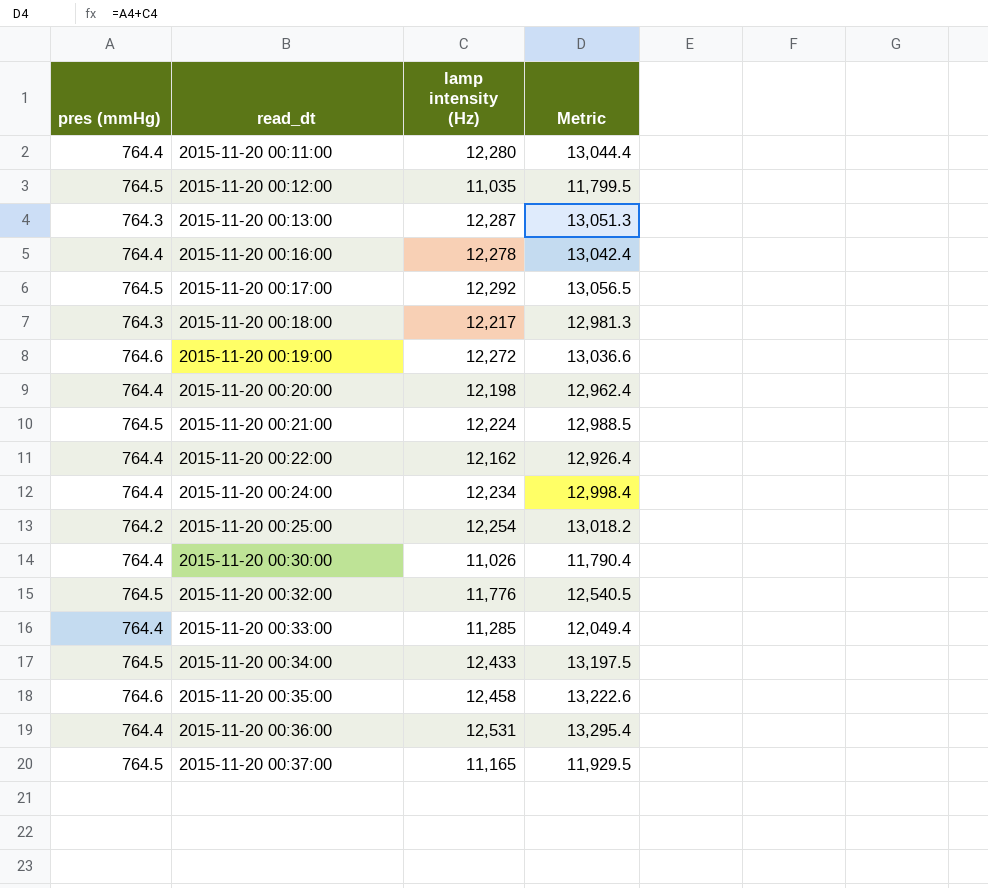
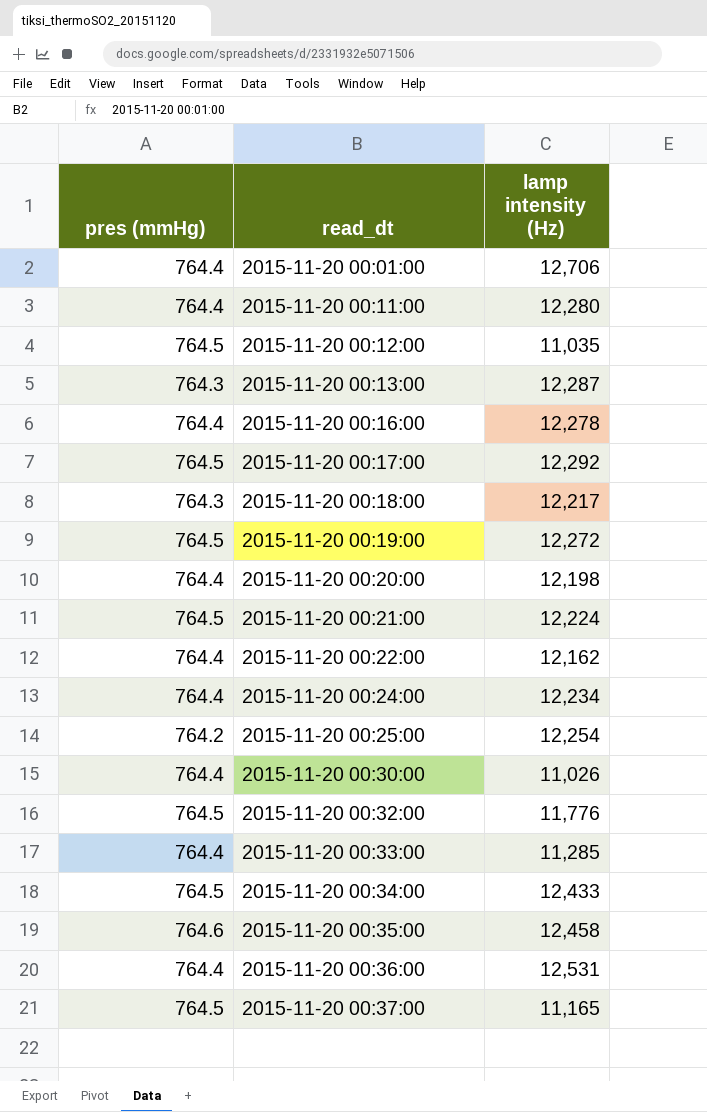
column Metric | formula: [pres (mmHg)] + [lamp intensity (Hz)] -> none
row 2015-11-20 00:01:00: none -> 764.4 | 12,706
2015-11-20 00:19:00 | pres (mmHg): 764.6 -> 764.5

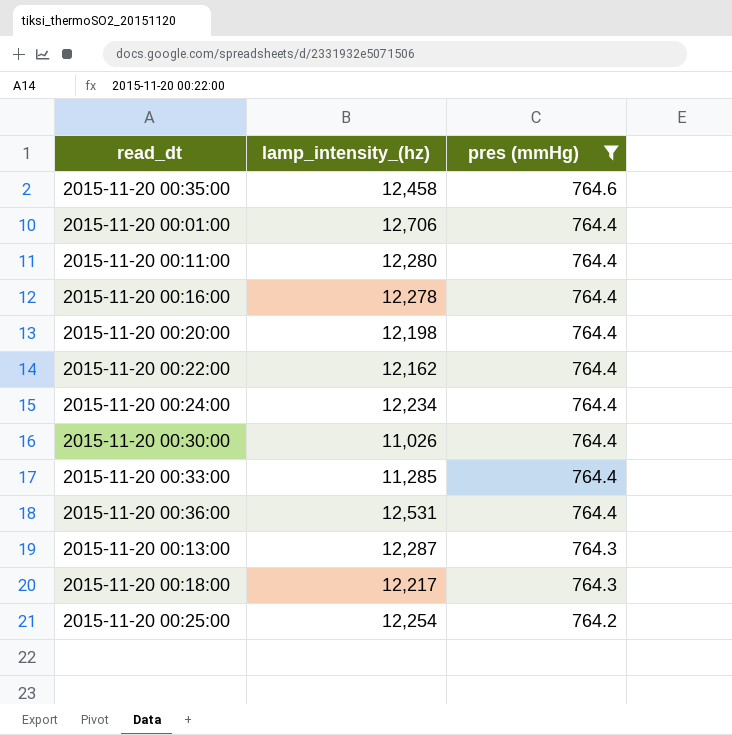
filter: none -> pres (mmHg) != 764.5
row order: read_dt ascending -> pres (mmHg) descending
column name: lamp intensity (Hz) -> lamp_intensity_(hz)
column pres (mmHg) | position: 1 -> 3

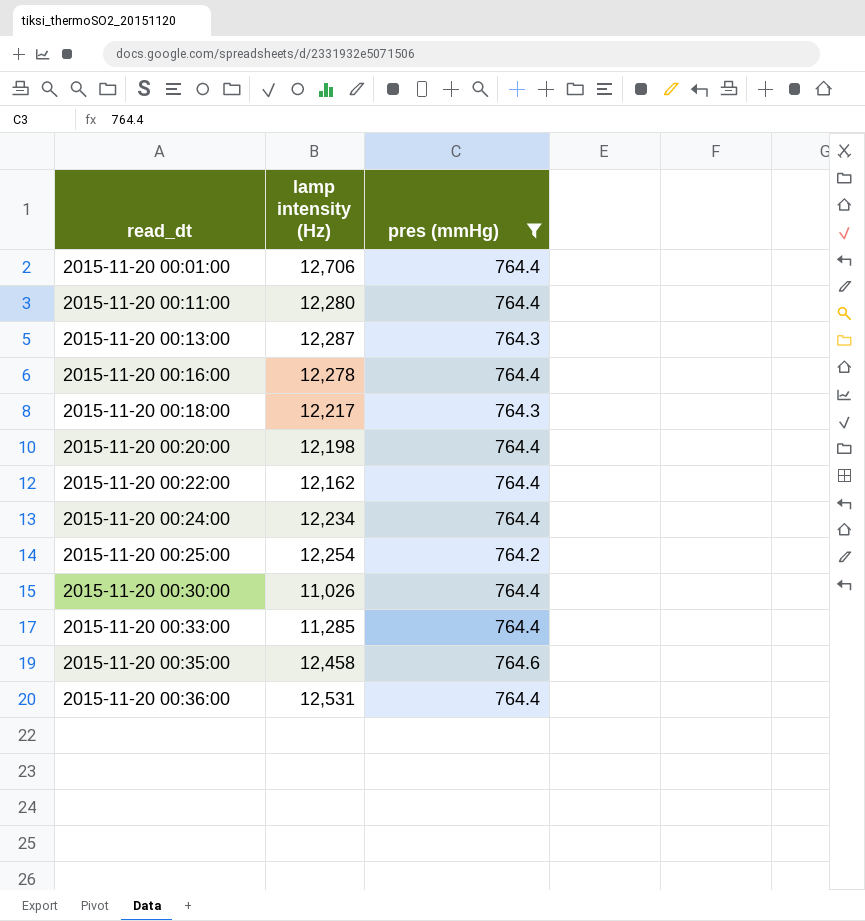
row order: pres (mmHg) descending -> read_dt ascending
column name: lamp_intensity_(hz) -> lamp intensity (Hz)

